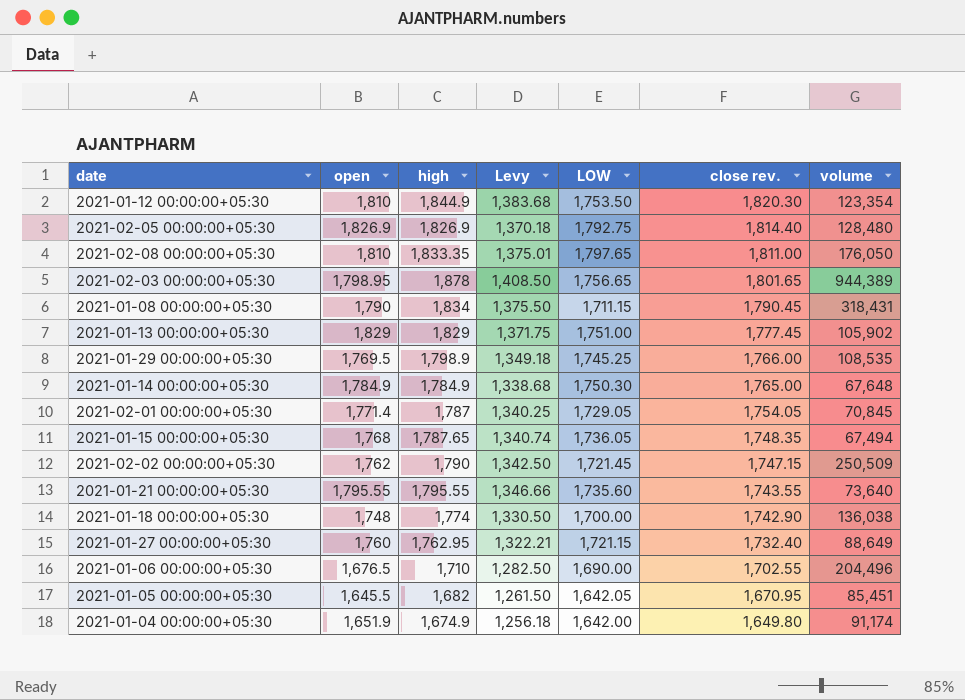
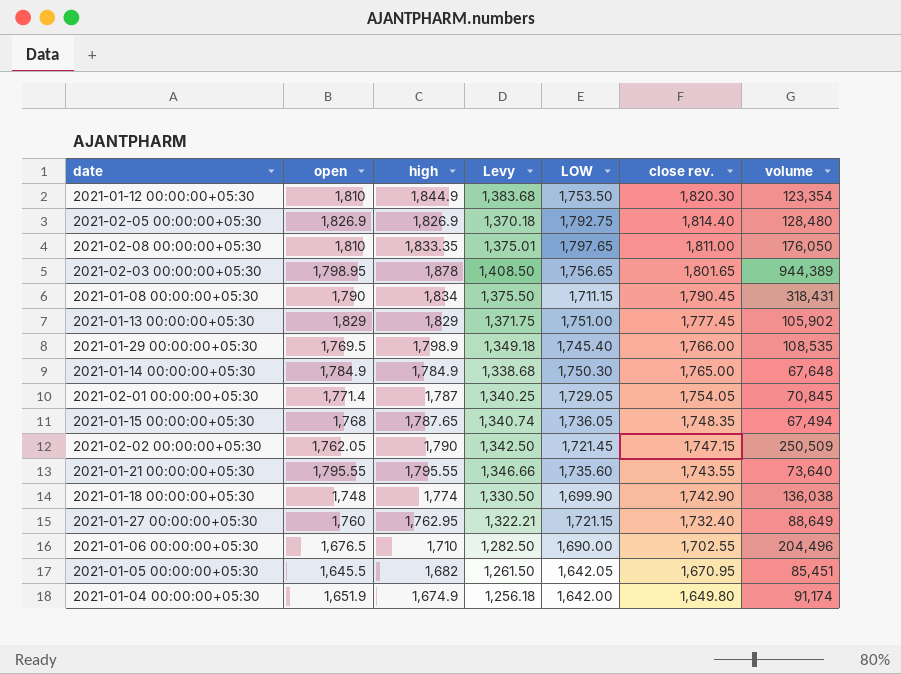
2021-01-29 00:00:00+05:30 | LOW: 1,745.25 -> 1,745.40
2021-02-02 00:00:00+05:30 | open: 1,762 -> 1,762.05
2021-01-18 00:00:00+05:30 | LOW: 1,700.00 -> 1,699.90

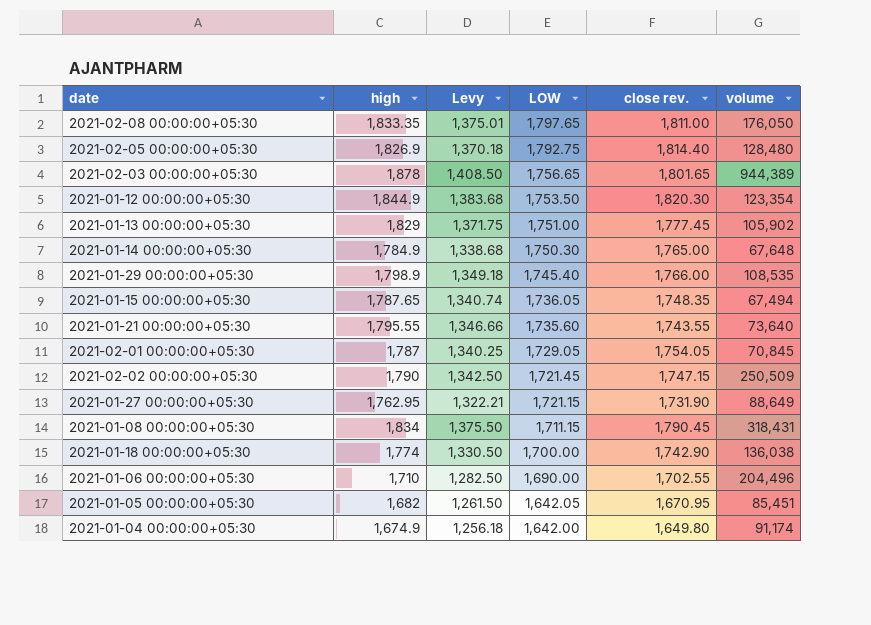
row order: close rev. descending -> LOW descending
column open | position: 2 -> none
2021-01-27 00:00:00+05:30 | close rev.: 1,732.40 -> 1,731.90
2021-01-18 00:00:00+05:30 | LOW: 1,699.90 -> 1,700.00

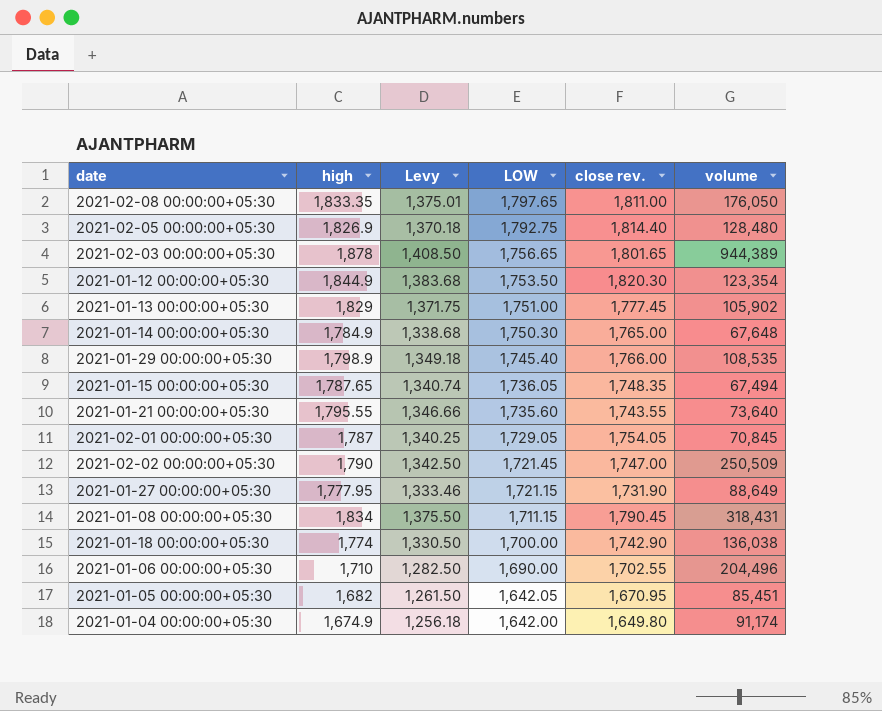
2021-02-02 00:00:00+05:30 | close rev.: 1,747.15 -> 1,747.00
2021-01-27 00:00:00+05:30 | high: 1,762.95 -> 1,777.95
2021-01-27 00:00:00+05:30 | Levy: 1,322.21 -> 1,333.46

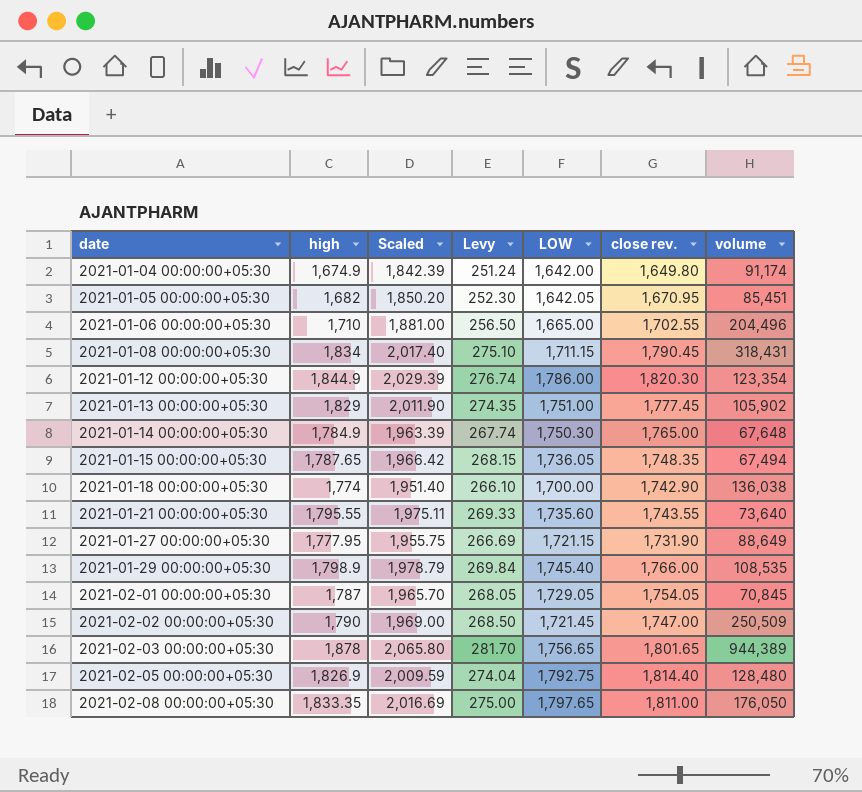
row order: LOW descending -> date ascending
column Scaled | formula: none -> [high] * 1.1
column Levy | formula: [high] * 0.75 -> [high] * 0.15
2021-01-06 00:00:00+05:30 | LOW: 1,690.00 -> 1,665.00
2021-01-12 00:00:00+05:30 | LOW: 1,753.50 -> 1,786.00

